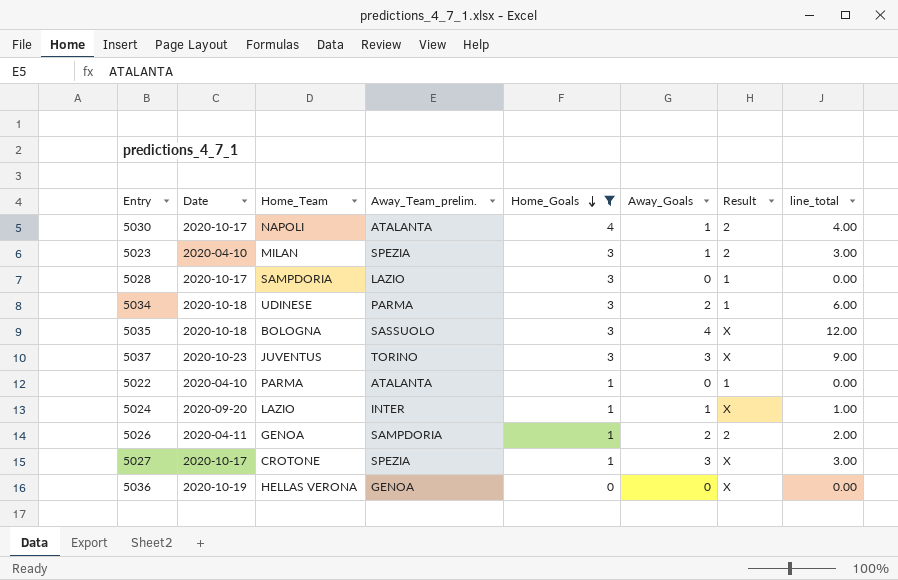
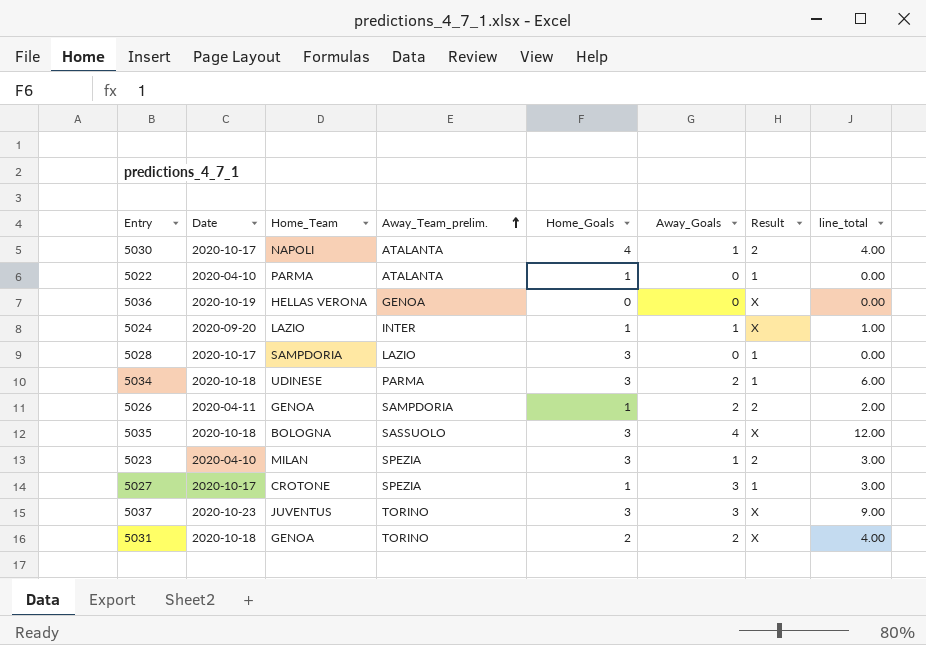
filter: Home_Goals != 2 -> none
row order: Home_Goals descending -> Away_Team_prelim. ascending
5027 | Result: X -> 1

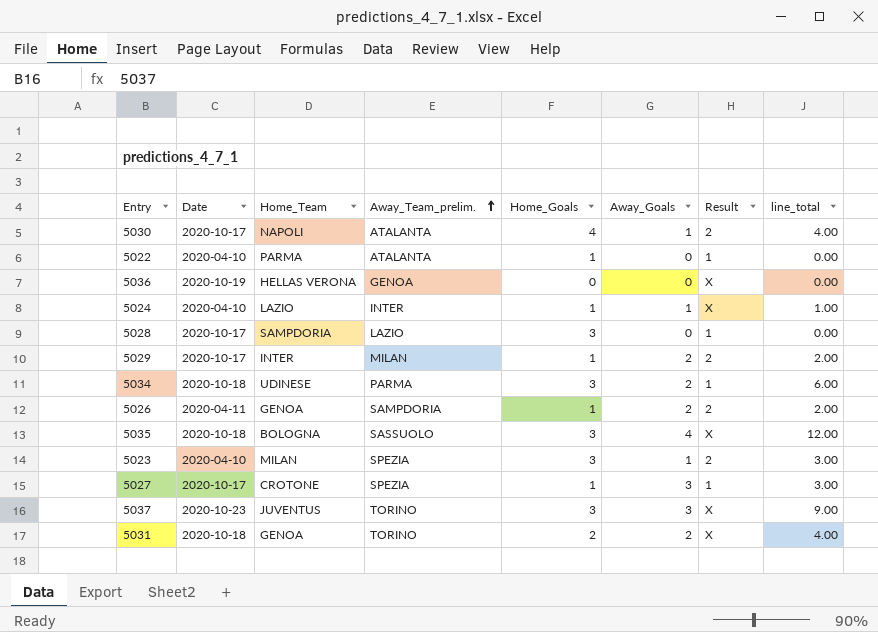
5024 | Date: 2020-09-20 -> 2020-04-10
row 5029: none -> 2020-10-17 | INTER | MILAN | 1 | 2 | 2 | 2.00

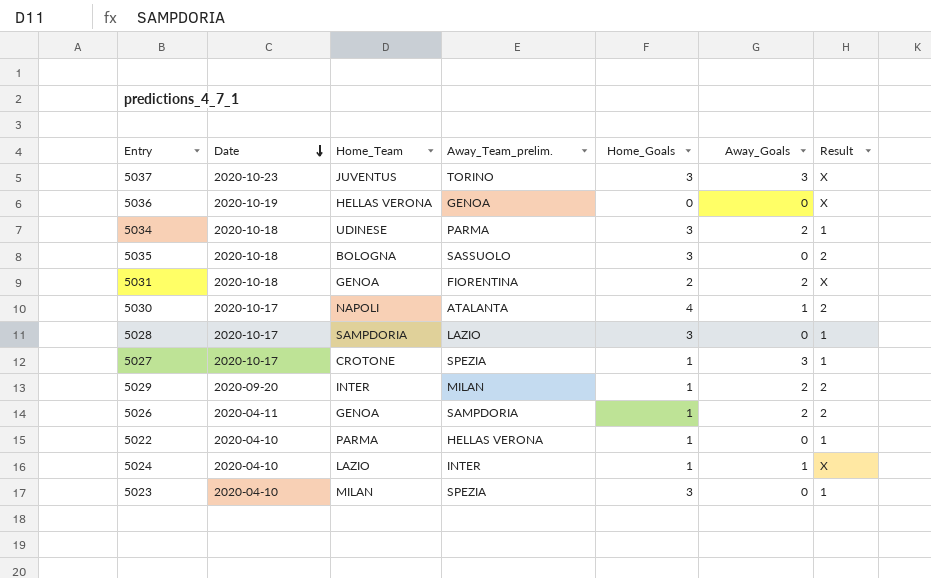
row order: Away_Team_prelim. ascending -> Date descending
column line_total | formula: [Home_Goals] * [Away_Goals] -> none
5035 | Away_Goals: 4 -> 0
5035 | Result: X -> 2
5031 | Away_Team_prelim.: TORINO -> FIORENTINA
5029 | Date: 2020-10-17 -> 2020-09-20
5022 | Away_Team_prelim.: ATALANTA -> HELLAS VERONA
5023 | Away_Goals: 1 -> 0
5023 | Result: 2 -> 1

